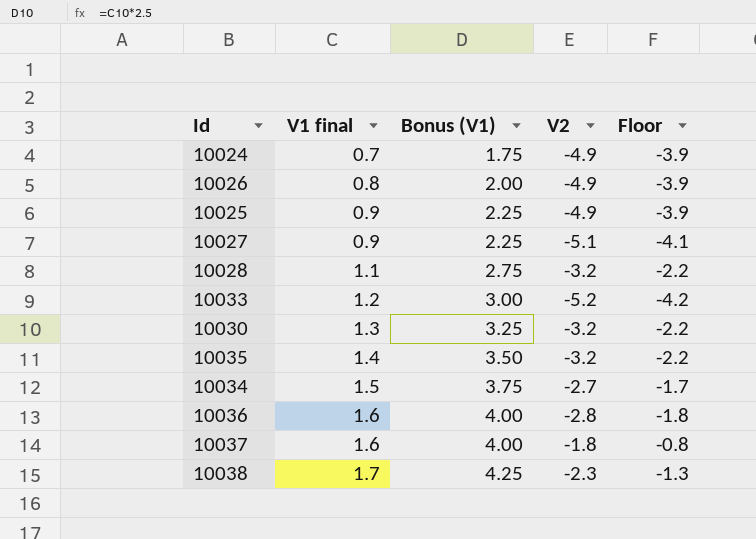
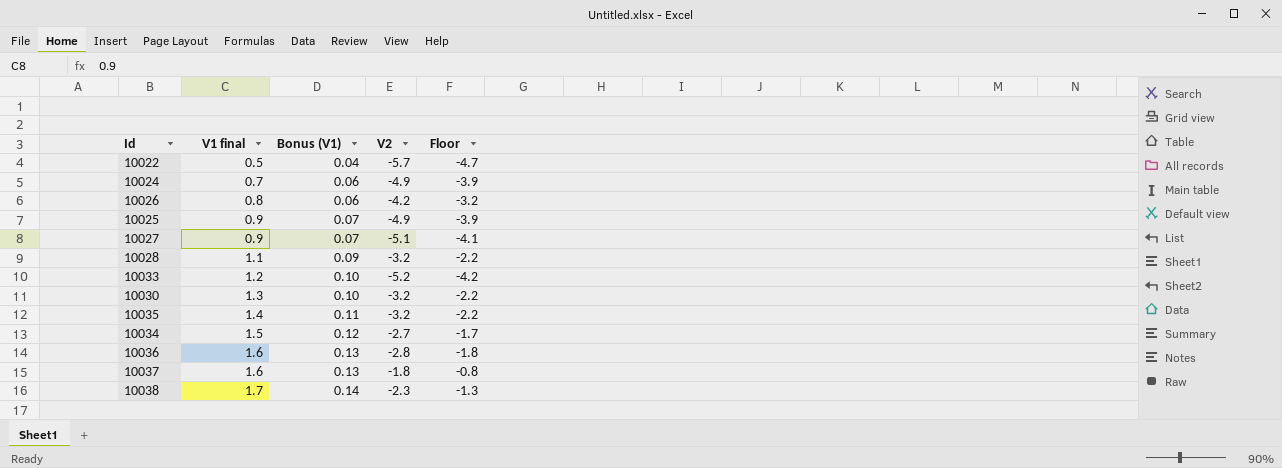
column Bonus (V1) | formula: [V1 final] * 2.5 -> [V1 final] * 0.08
row 10022: none -> 0.5 | 0.04 | -5.7 | -4.7
10026 | V2: -4.9 -> -4.2
10026 | Floor: -3.9 -> -3.2

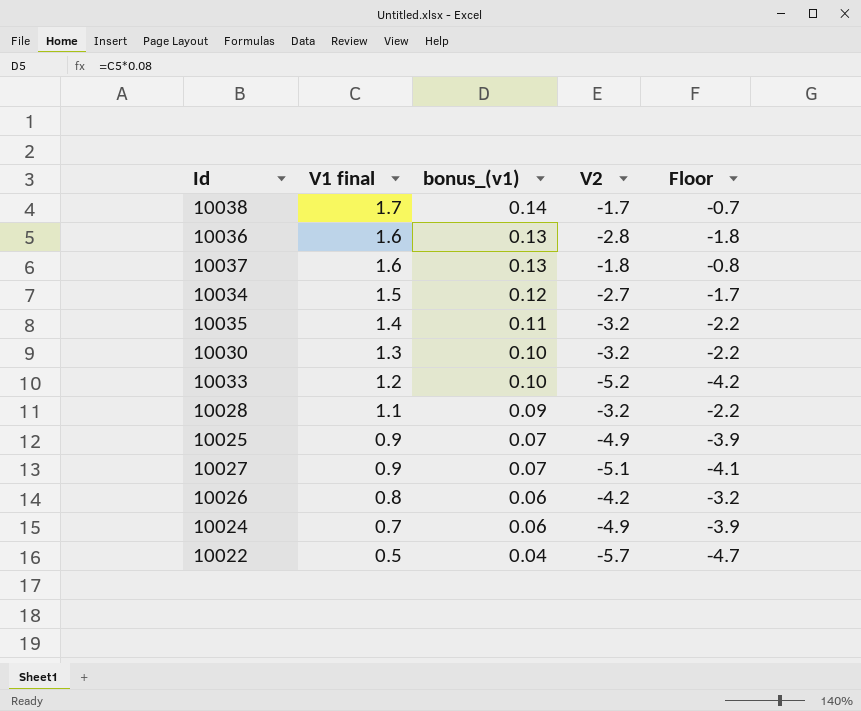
row order: V1 final ascending -> V1 final descending
column name: Bonus (V1) -> bonus_(v1)
10038 | V2: -2.3 -> -1.7
10038 | Floor: -1.3 -> -0.7

